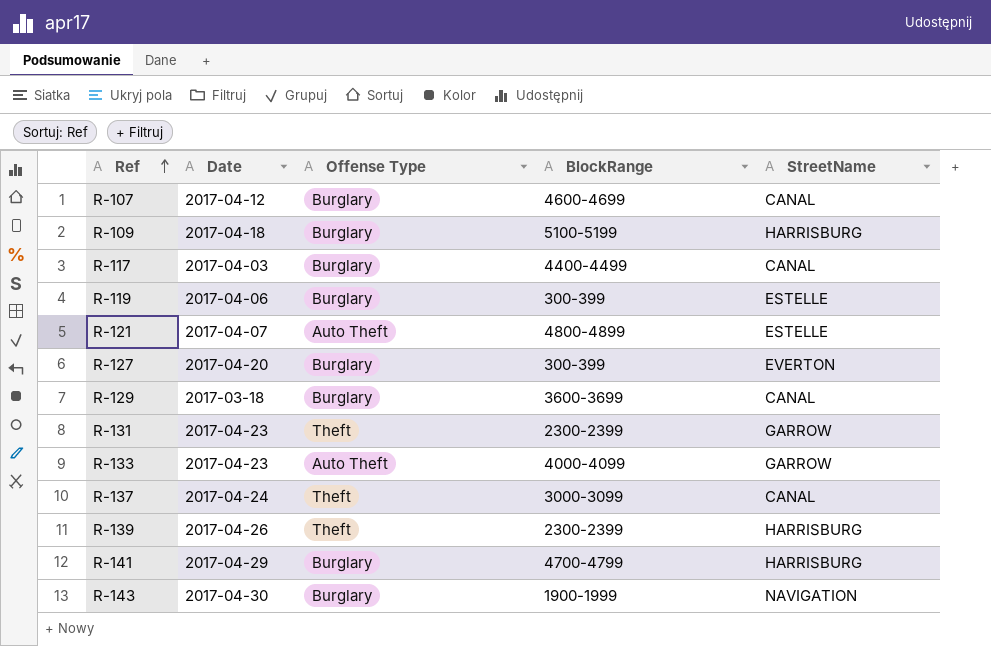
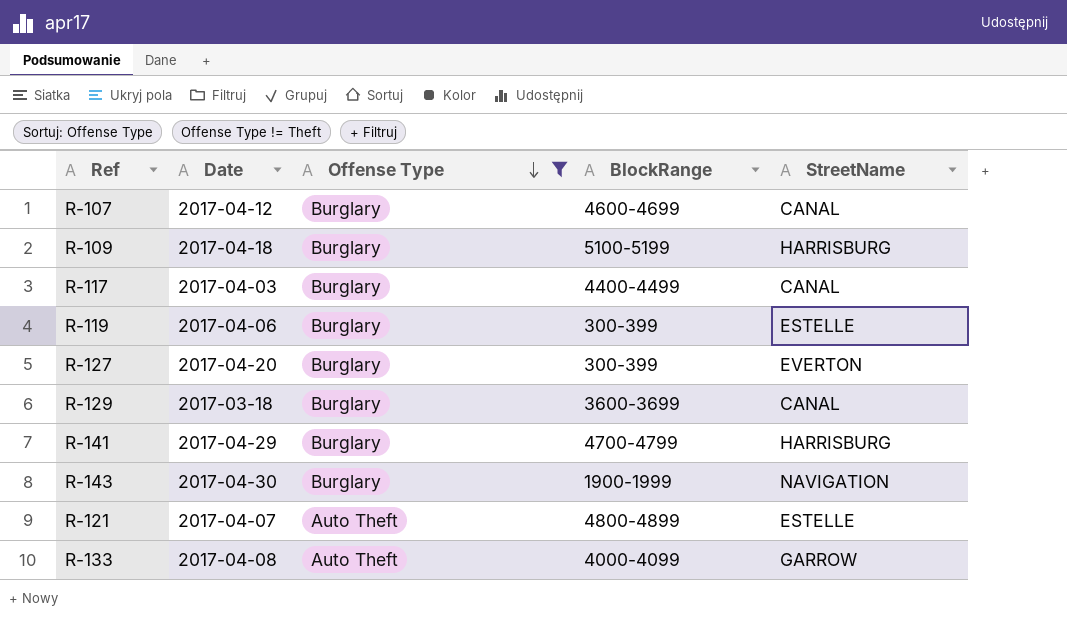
filter: none -> Offense Type != Theft
row order: Ref ascending -> Offense Type descending
R-133 | Date: 2017-04-23 -> 2017-04-08

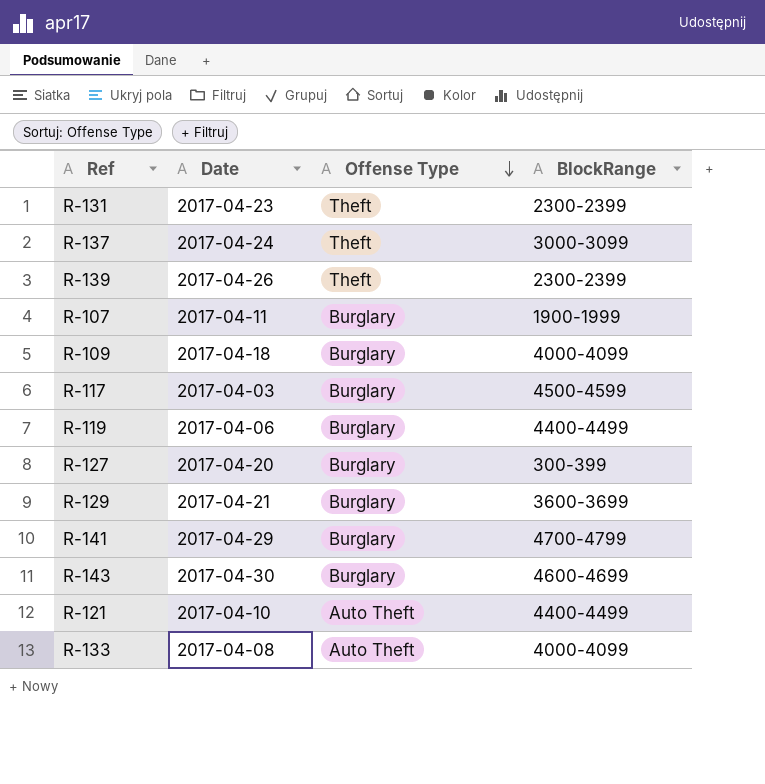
filter: Offense Type != Theft -> none
column StreetName | position: 5 -> none
R-107 | Date: 2017-04-12 -> 2017-04-11
R-107 | BlockRange: 4600-4699 -> 1900-1999
R-109 | BlockRange: 5100-5199 -> 4000-4099
R-117 | BlockRange: 4400-4499 -> 4500-4599
R-119 | BlockRange: 300-399 -> 4400-4499
R-129 | Date: 2017-03-18 -> 2017-04-21
R-143 | BlockRange: 1900-1999 -> 4600-4699
R-121 | Date: 2017-04-07 -> 2017-04-10
R-121 | BlockRange: 4800-4899 -> 4400-4499

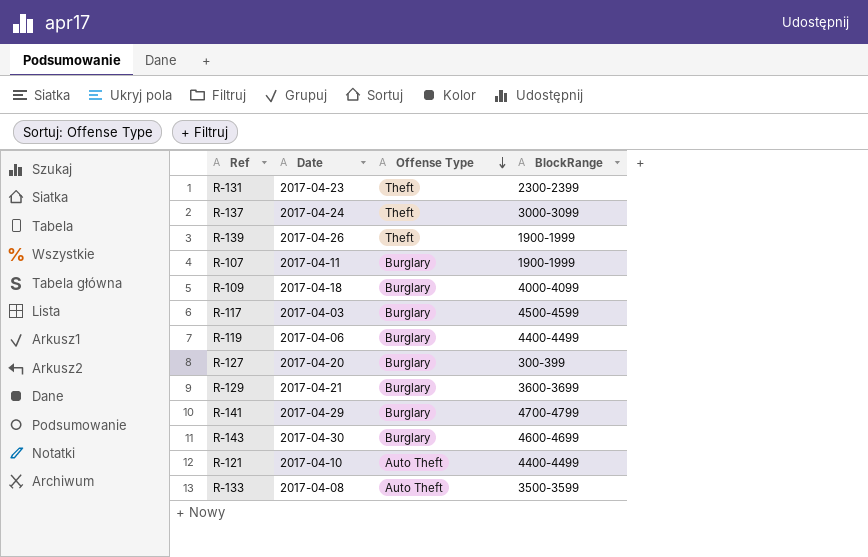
R-139 | BlockRange: 2300-2399 -> 1900-1999
R-133 | BlockRange: 4000-4099 -> 3500-3599

